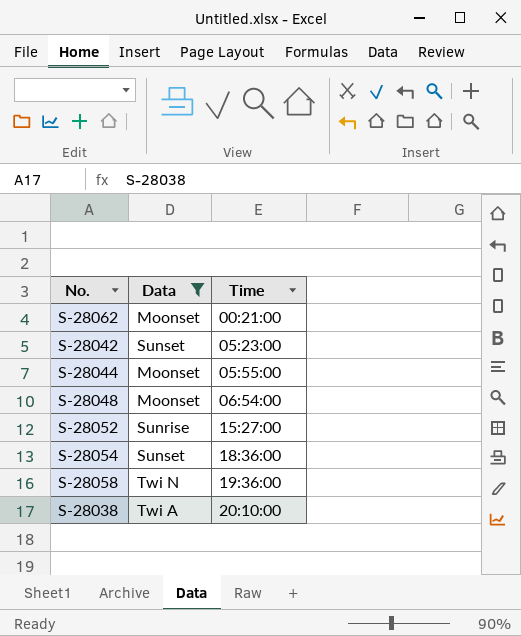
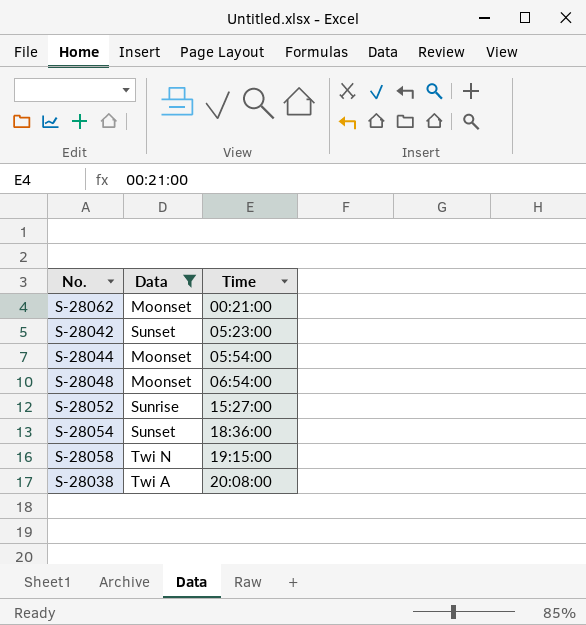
S-28044 | Time: 05:55:00 -> 05:54:00
S-28058 | Time: 19:36:00 -> 19:15:00
S-28038 | Time: 20:10:00 -> 20:08:00

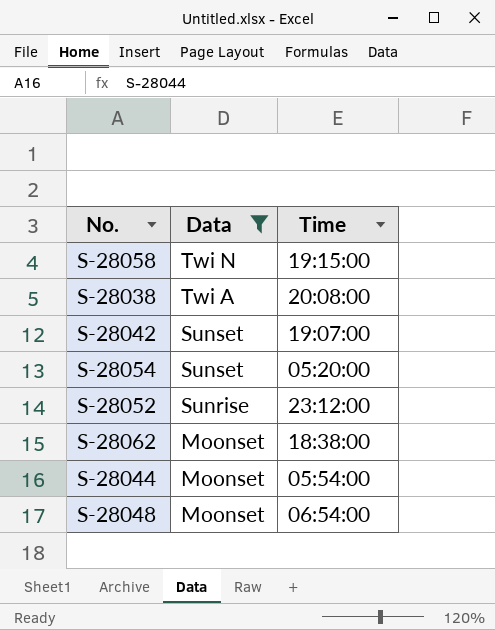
row order: Time ascending -> Data descending
S-28042 | Time: 05:23:00 -> 19:07:00
S-28054 | Time: 18:36:00 -> 05:20:00
S-28052 | Time: 15:27:00 -> 23:12:00
S-28062 | Time: 00:21:00 -> 18:38:00

